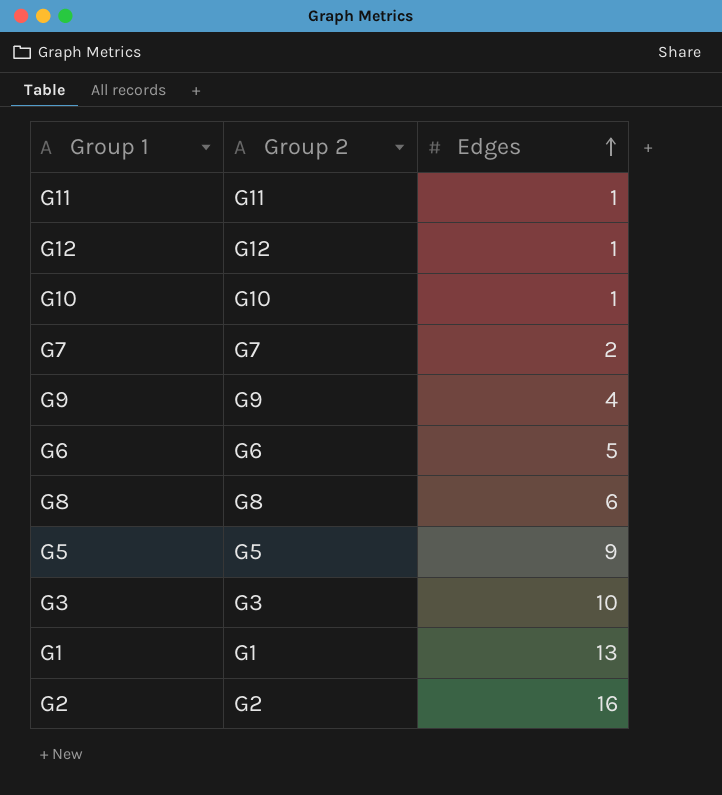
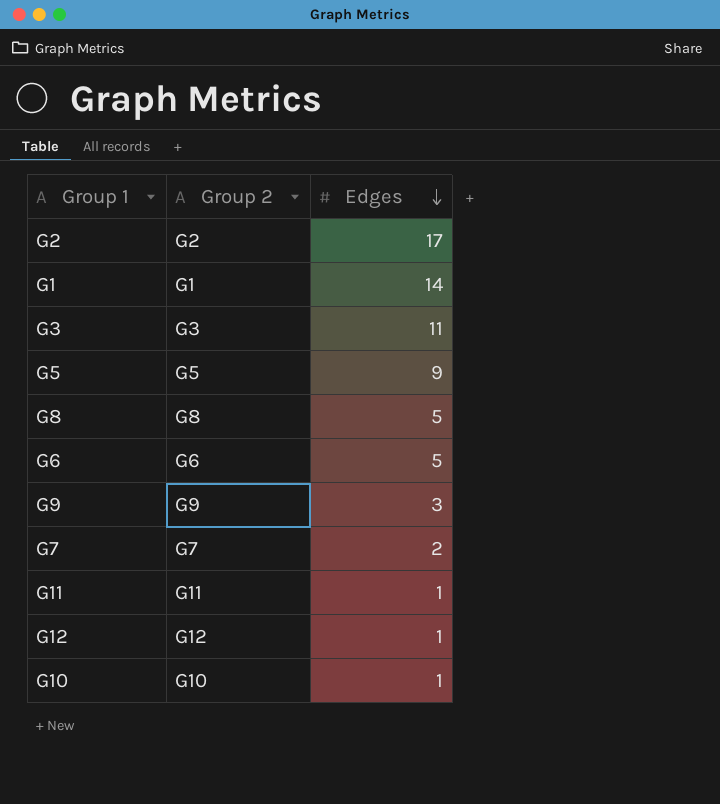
row order: Edges ascending -> Edges descending
G2 | Edges: 16 -> 17
G1 | Edges: 13 -> 14
G3 | Edges: 10 -> 11
G8 | Edges: 6 -> 5
G9 | Edges: 4 -> 3

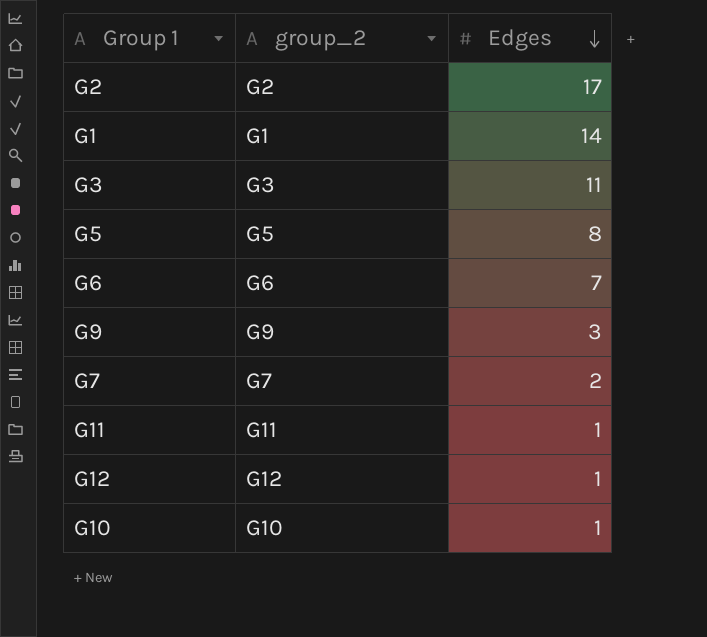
column name: Group 2 -> group_2
row G8: G8 | 5 -> none
G5 | Edges: 9 -> 8
G6 | Edges: 5 -> 7

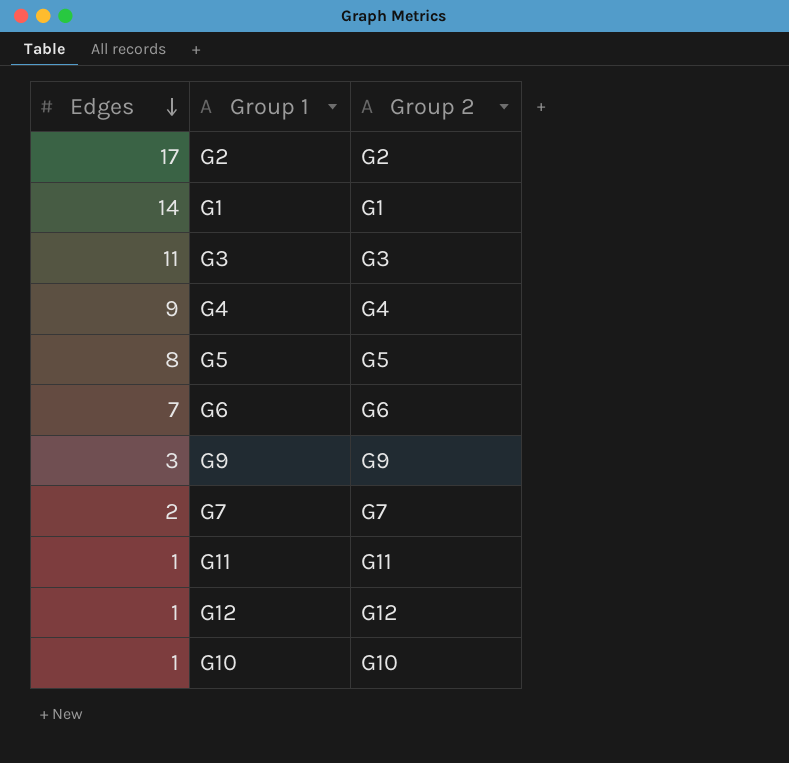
column Edges | position: 3 -> 1
column name: group_2 -> Group 2
row G4: none -> 9 | G4

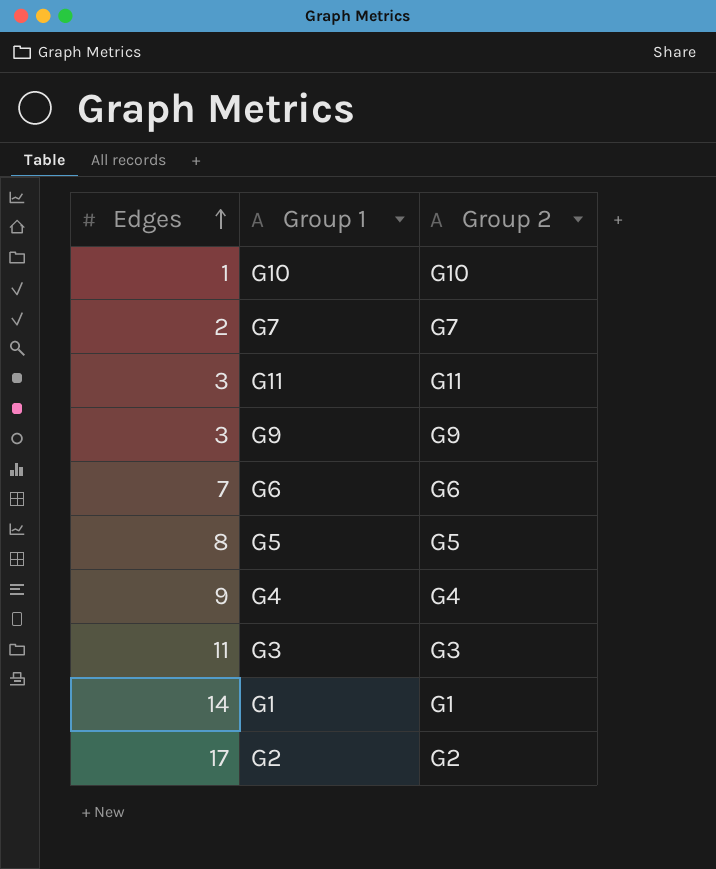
row order: Edges descending -> Edges ascending
row G12: 1 | G12 -> none
G11 | Edges: 1 -> 3

